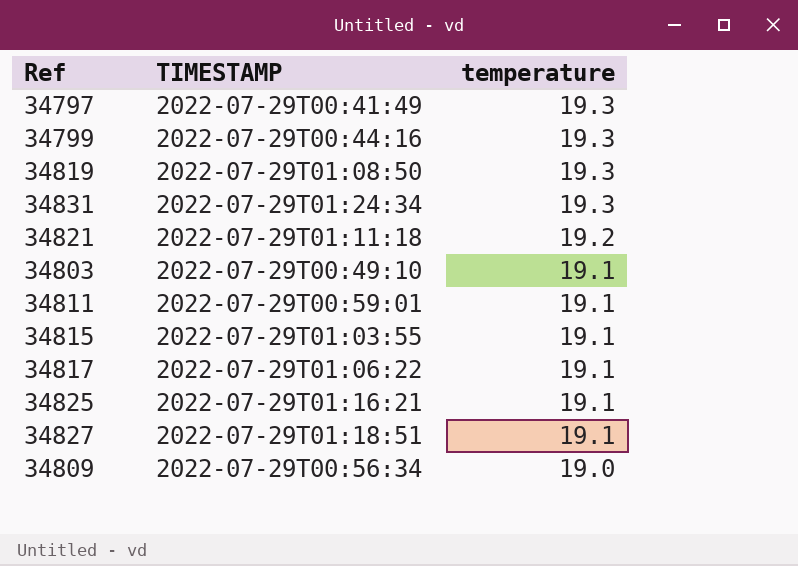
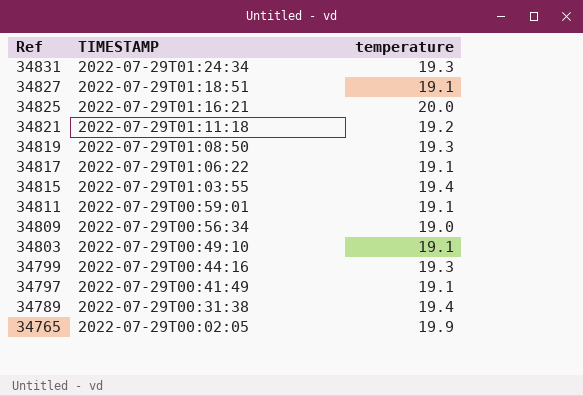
row order: temperature descending -> Ref descending
34825 | temperature: 19.1 -> 20.0
34815 | temperature: 19.1 -> 19.4
34797 | temperature: 19.3 -> 19.1
row 34789: none -> 2022-07-29T00:31:38 | 19.4
row 34765: none -> 2022-07-29T00:02:05 | 19.9

